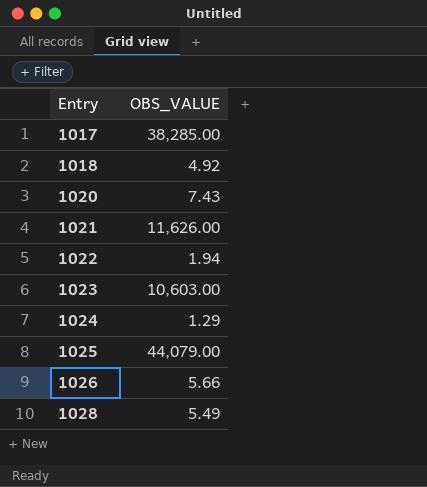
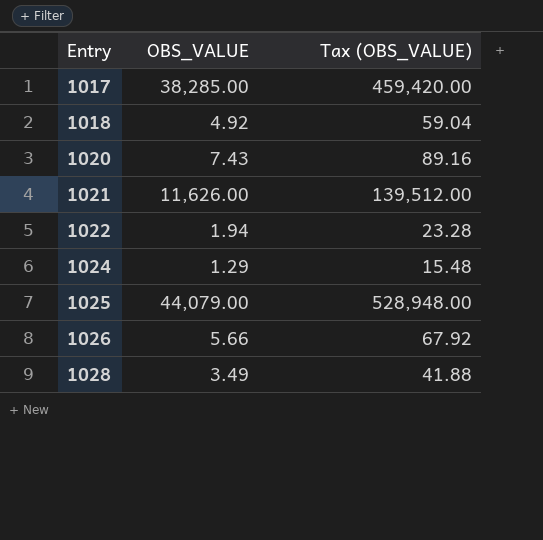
column Tax (OBS_VALUE) | formula: none -> [OBS_VALUE] * 12
row 1023: 10,603.00 -> none
1028 | OBS_VALUE: 5.49 -> 3.49

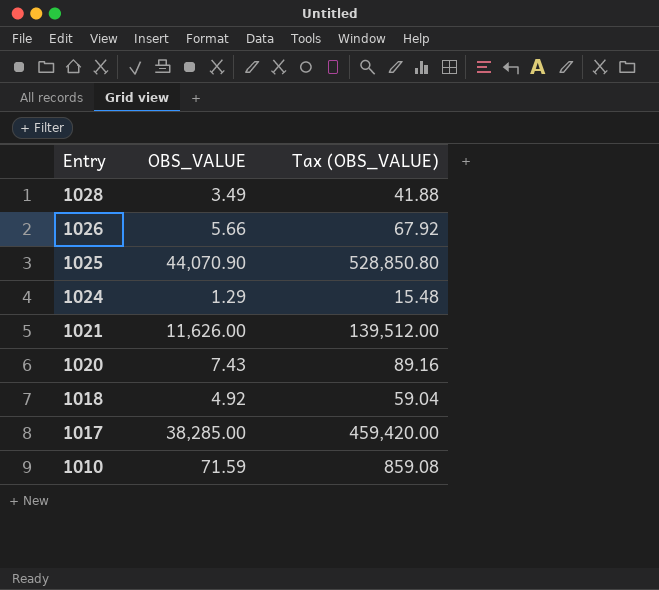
row order: Entry ascending -> Entry descending
row 1022: 1.94 | 23.28 -> none
1025 | OBS_VALUE: 44,079.00 -> 44,070.90
1025 | Tax (OBS_VALUE): 528,948.00 -> 528,850.80
row 1010: none -> 71.59 | 859.08

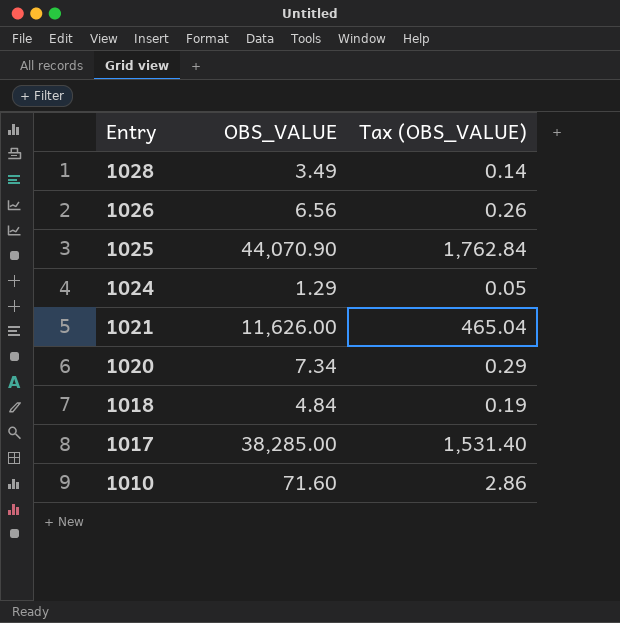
column Tax (OBS_VALUE) | formula: [OBS_VALUE] * 12 -> [OBS_VALUE] * 0.04
1026 | OBS_VALUE: 5.66 -> 6.56
1020 | OBS_VALUE: 7.43 -> 7.34
1018 | OBS_VALUE: 4.92 -> 4.84
1010 | OBS_VALUE: 71.59 -> 71.60

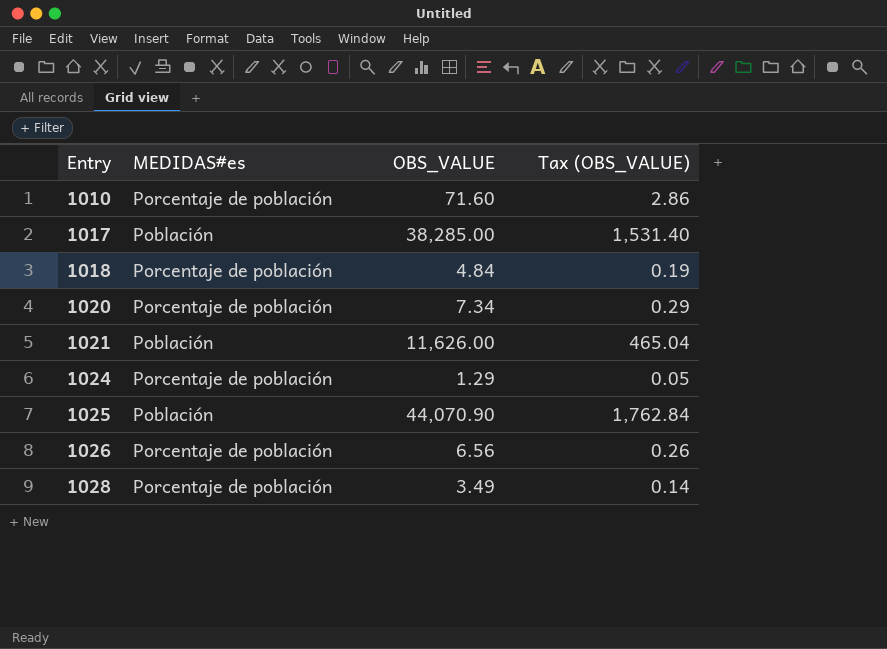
row order: Entry descending -> Entry ascending
column MEDIDAS#es | position: none -> 2

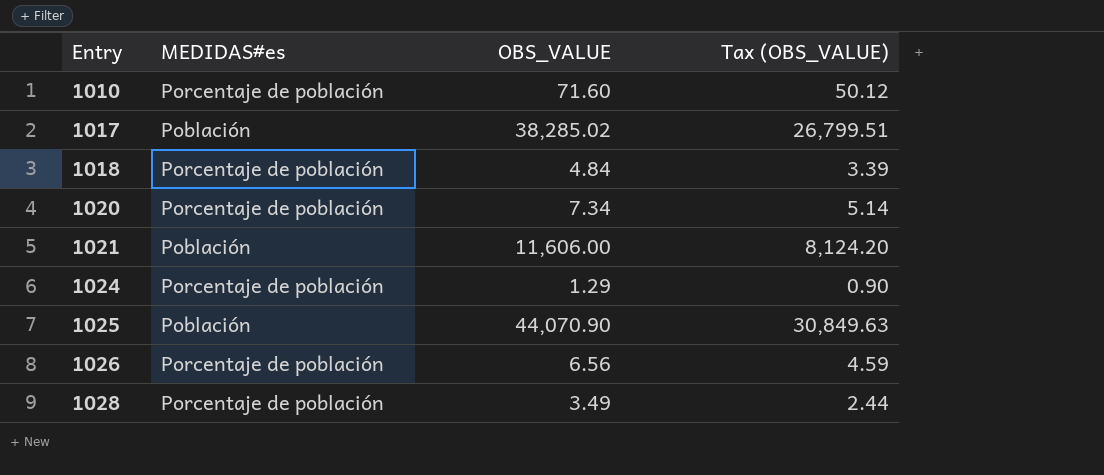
column Tax (OBS_VALUE) | formula: [OBS_VALUE] * 0.04 -> [OBS_VALUE] * 0.7
1017 | OBS_VALUE: 38,285.00 -> 38,285.02
1021 | OBS_VALUE: 11,626.00 -> 11,606.00

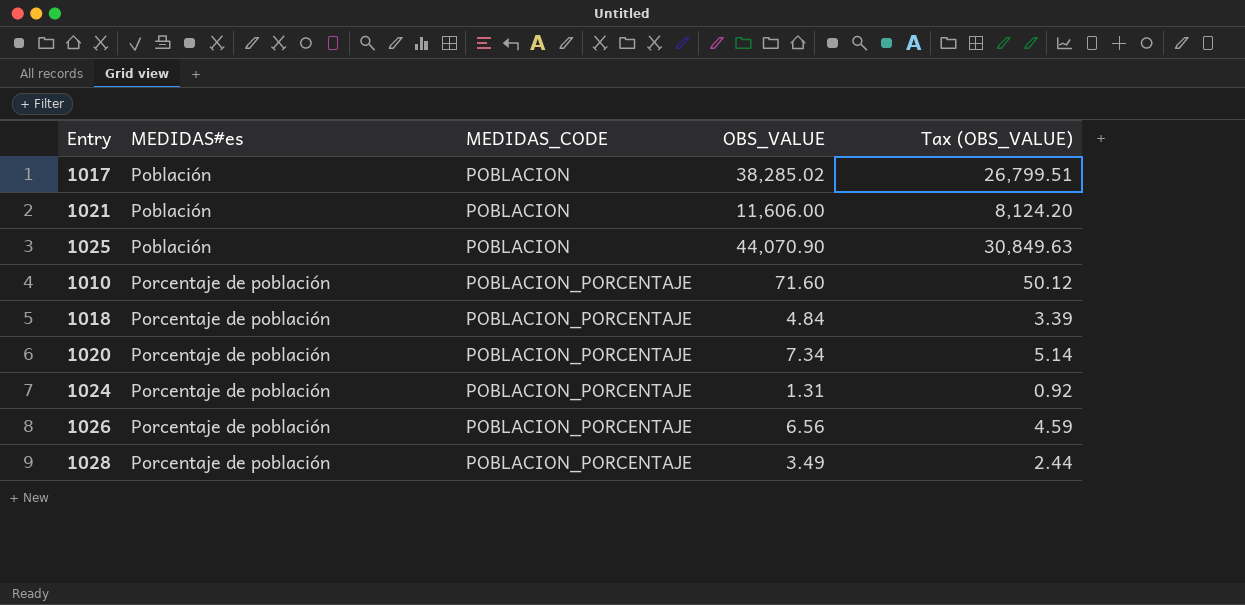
row order: Entry ascending -> MEDIDAS#es ascending
column MEDIDAS_CODE | position: none -> 3
1024 | OBS_VALUE: 1.29 -> 1.31
1024 | Tax (OBS_VALUE): 0.90 -> 0.92

